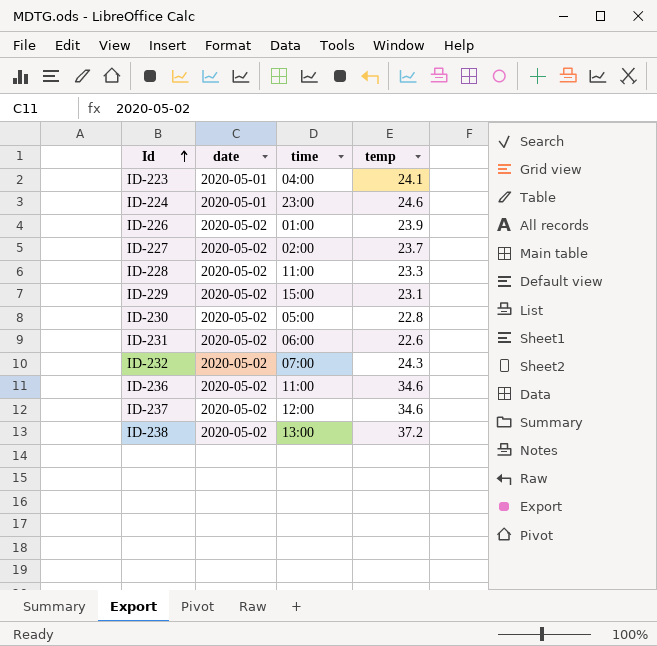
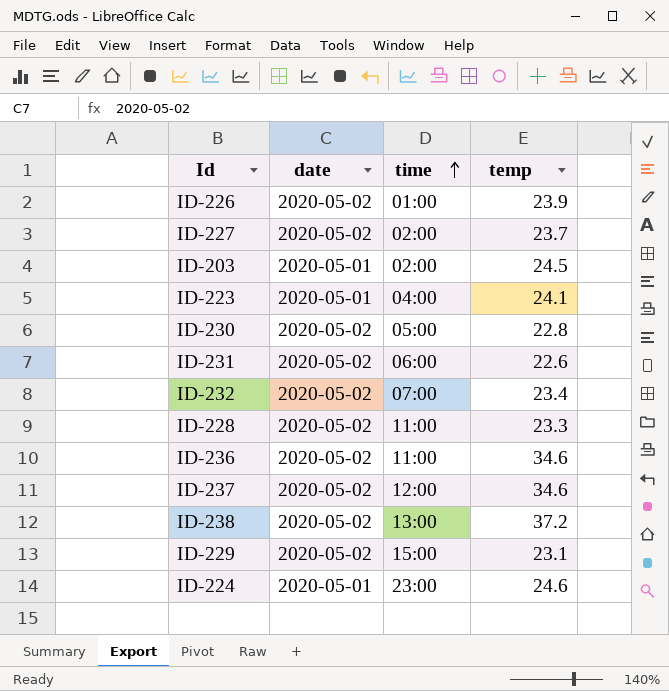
row order: Id ascending -> time ascending
row ID-203: none -> 2020-05-01 | 02:00 | 24.5
ID-232 | temp: 24.3 -> 23.4

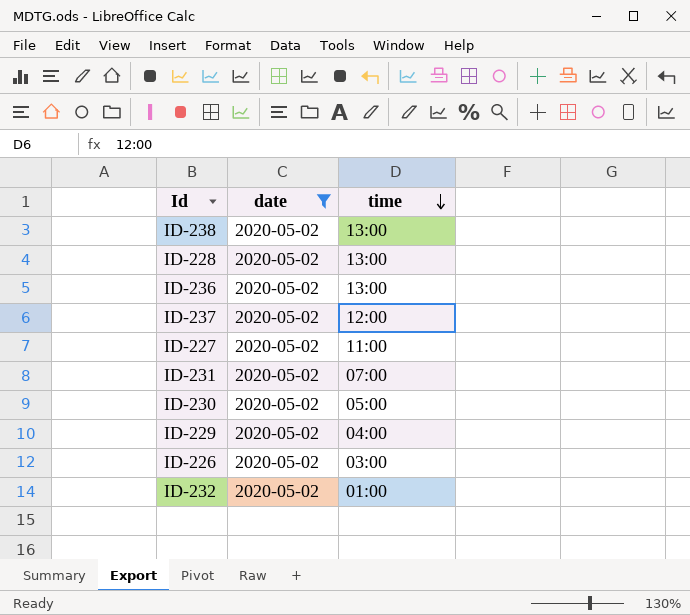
filter: none -> date = 2020-05-02
row order: time ascending -> time descending
column temp | position: 4 -> none
ID-228 | time: 11:00 -> 13:00
ID-236 | time: 11:00 -> 13:00
ID-227 | time: 02:00 -> 11:00
ID-231 | time: 06:00 -> 07:00
ID-229 | time: 15:00 -> 04:00
ID-226 | time: 01:00 -> 03:00
ID-232 | time: 07:00 -> 01:00

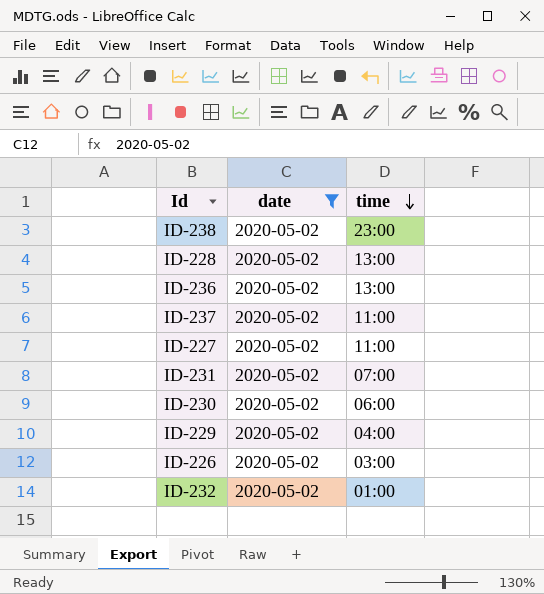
ID-238 | time: 13:00 -> 23:00
ID-237 | time: 12:00 -> 11:00
ID-230 | time: 05:00 -> 06:00

